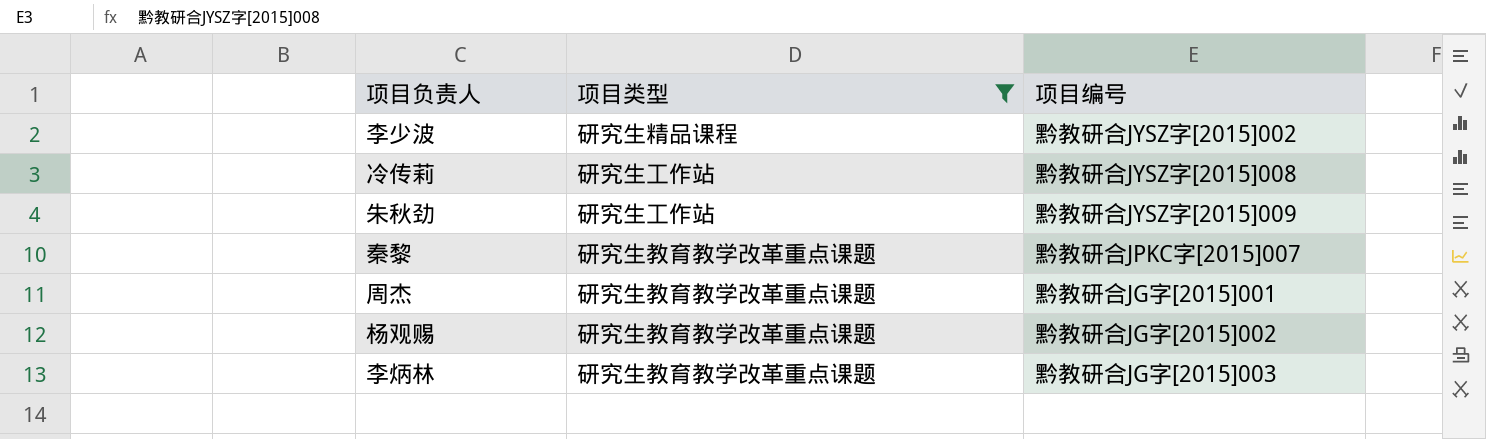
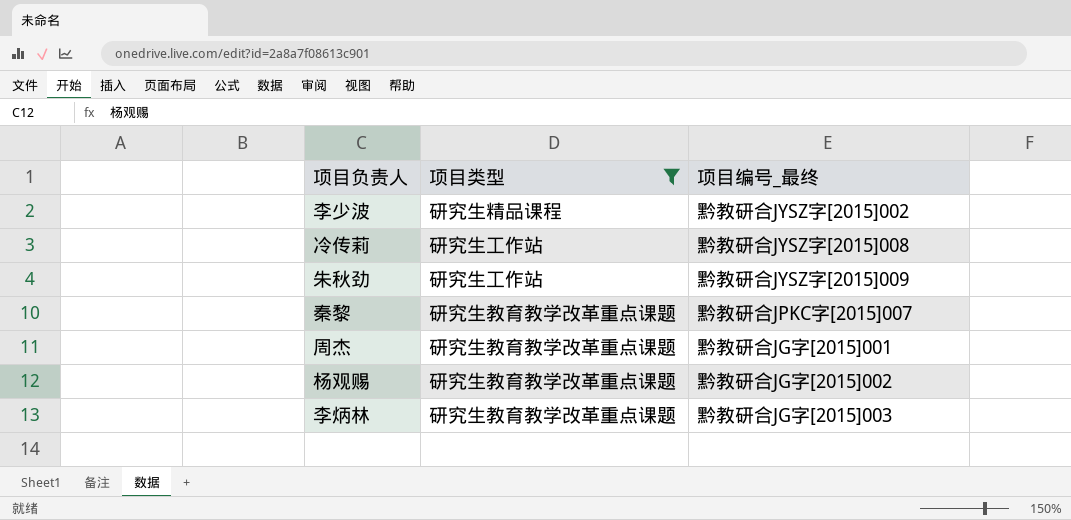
column name: 项目编号 -> 项目编号_最终

